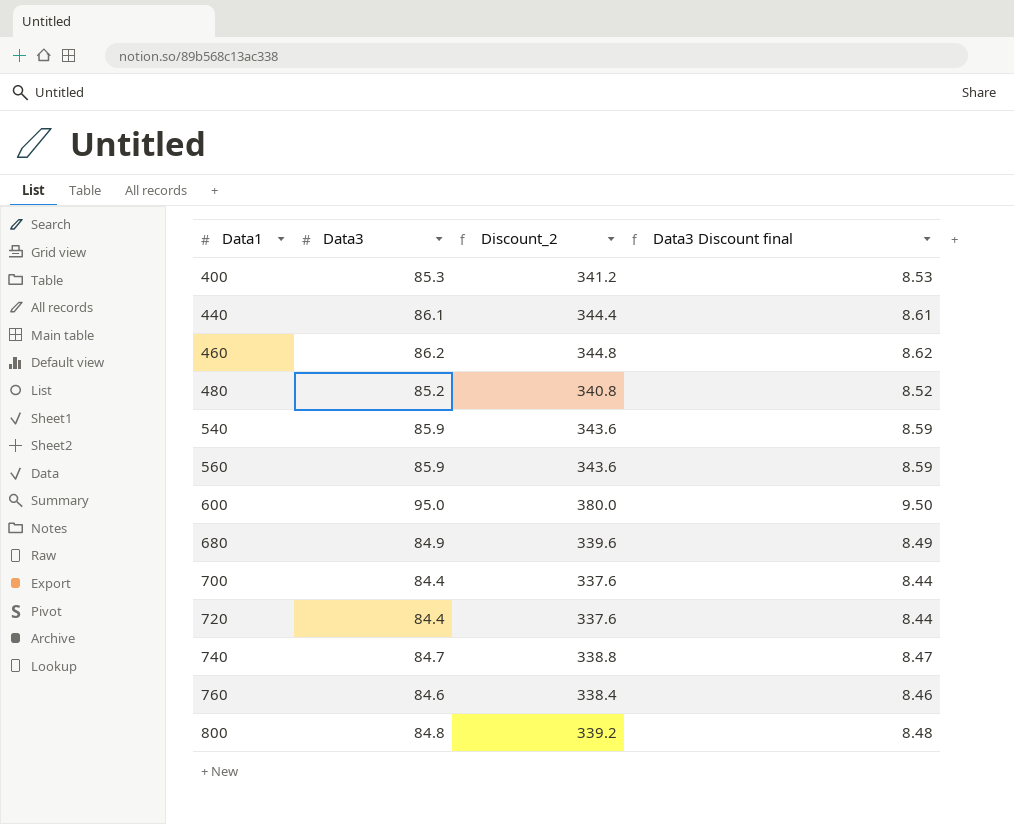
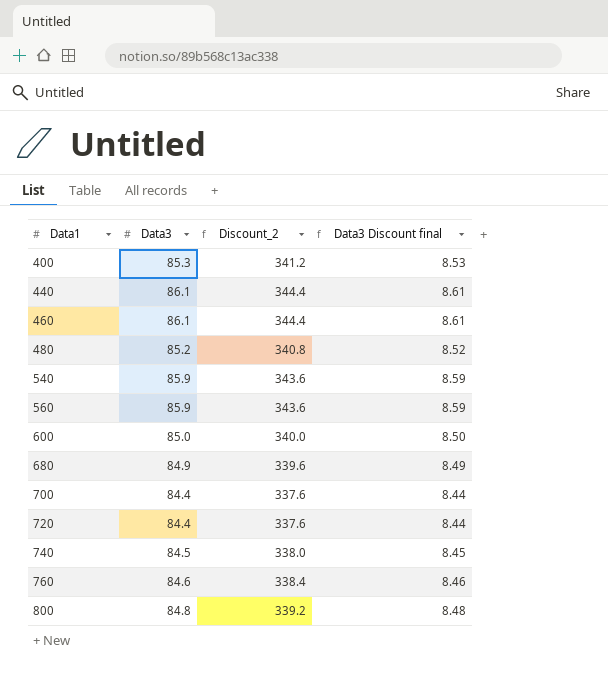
460 | Data3: 86.2 -> 86.1
460 | Discount_2: 344.8 -> 344.4
460 | Data3 Discount final: 8.62 -> 8.61
600 | Data3: 95.0 -> 85.0
600 | Discount_2: 380.0 -> 340.0
600 | Data3 Discount final: 9.50 -> 8.50
740 | Data3: 84.7 -> 84.5
740 | Discount_2: 338.8 -> 338.0
740 | Data3 Discount final: 8.47 -> 8.45

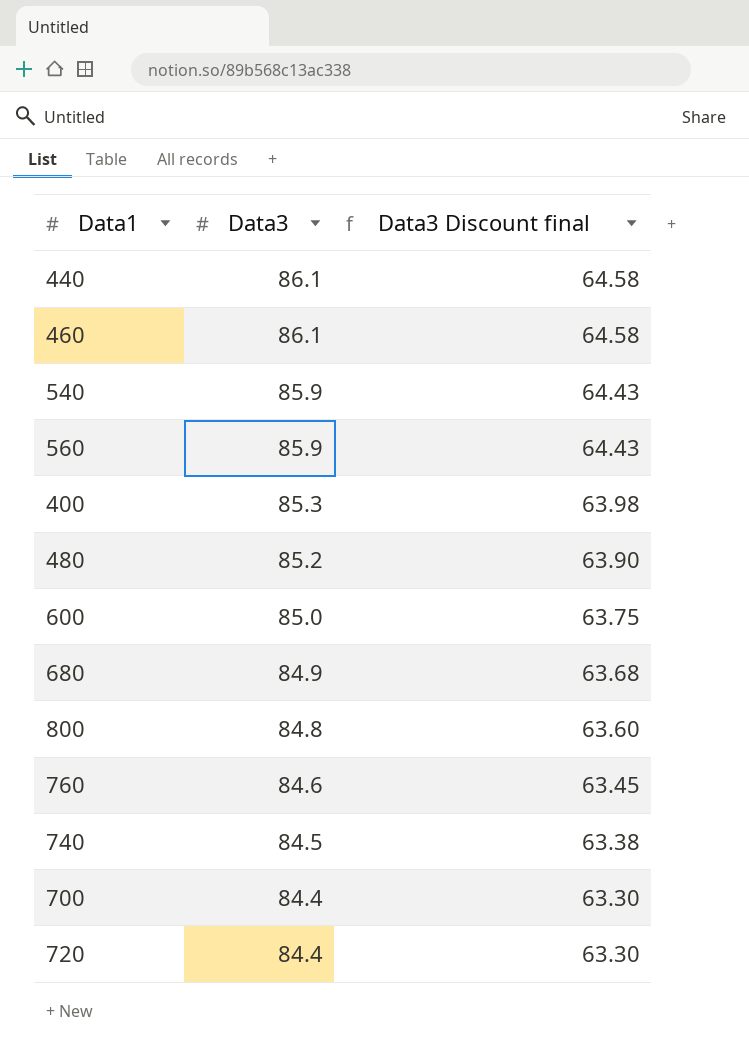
row order: Data1 ascending -> Data3 descending
column Discount_2 | formula: [Data3] * 4 -> none
column Data3 Discount final | formula: [Data3] * 0.1 -> [Data3] * 0.75

